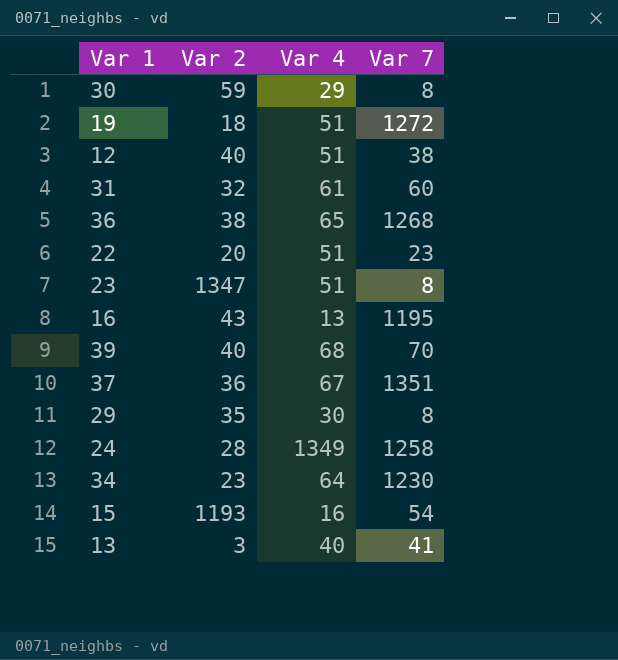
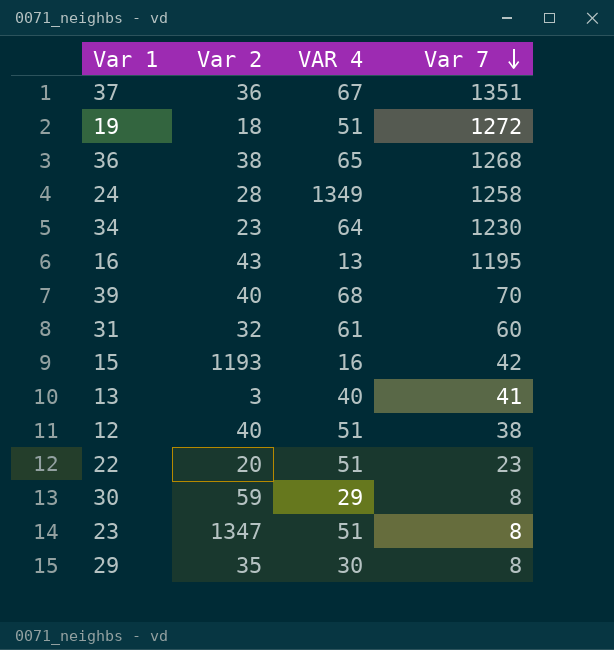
row order: none -> Var 7 descending
column name: Var 4 -> VAR 4
15 | Var 7: 54 -> 42

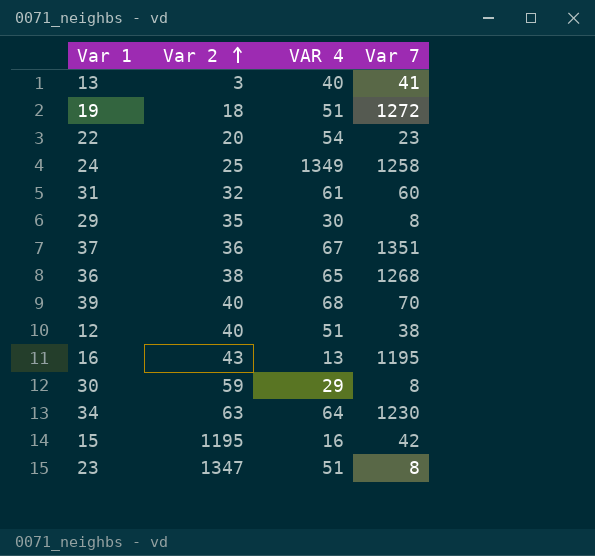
row order: Var 7 descending -> Var 2 ascending
22 | VAR 4: 51 -> 54
24 | Var 2: 28 -> 25
34 | Var 2: 23 -> 63
15 | Var 2: 1193 -> 1195

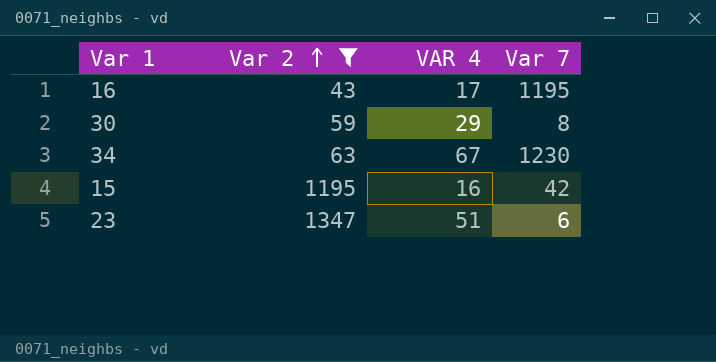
filter: none -> Var 2 >= 43
16 | VAR 4: 13 -> 17
34 | VAR 4: 64 -> 67
23 | Var 7: 8 -> 6

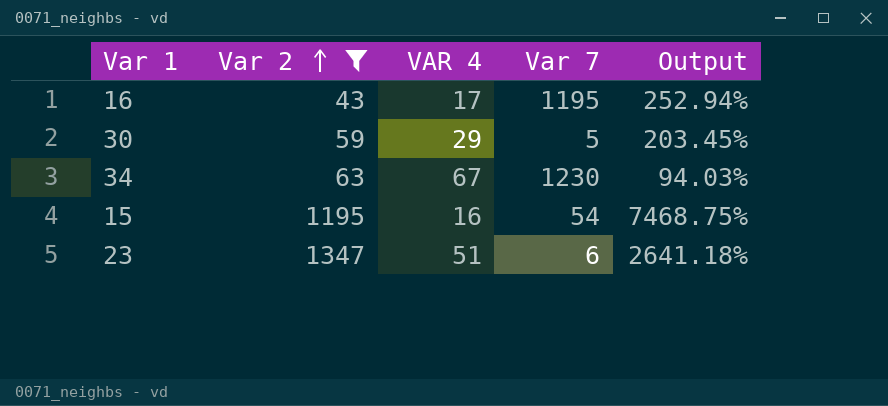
column Output | formula: none -> [Var 2] / [VAR 4]
30 | Var 7: 8 -> 5
15 | Var 7: 42 -> 54

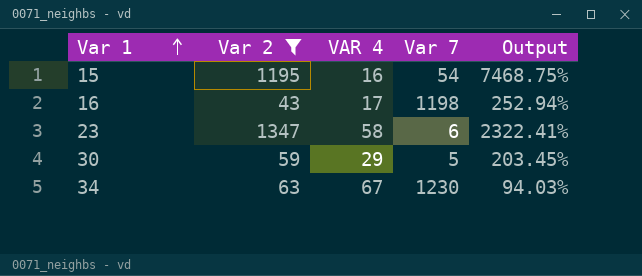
row order: Var 2 ascending -> Var 1 ascending
16 | Var 7: 1195 -> 1198
23 | VAR 4: 51 -> 58
23 | Output: 2641.18% -> 2322.41%

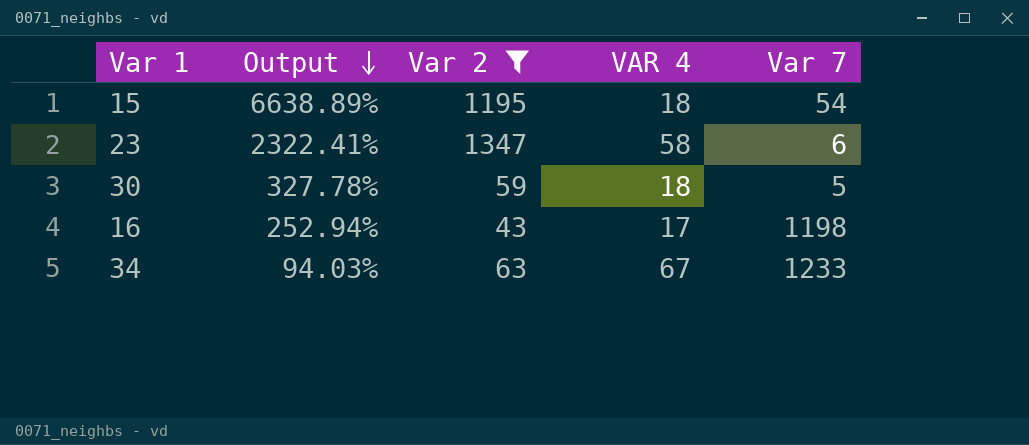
row order: Var 1 ascending -> Output descending
column Output | position: 5 -> 2
15 | Output: 7468.75% -> 6638.89%
15 | VAR 4: 16 -> 18
30 | Output: 203.45% -> 327.78%
30 | VAR 4: 29 -> 18
34 | Var 7: 1230 -> 1233

